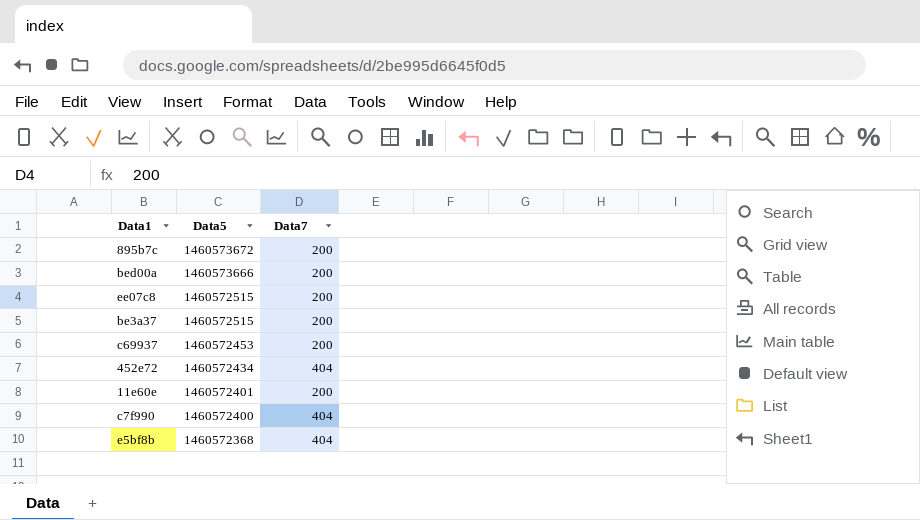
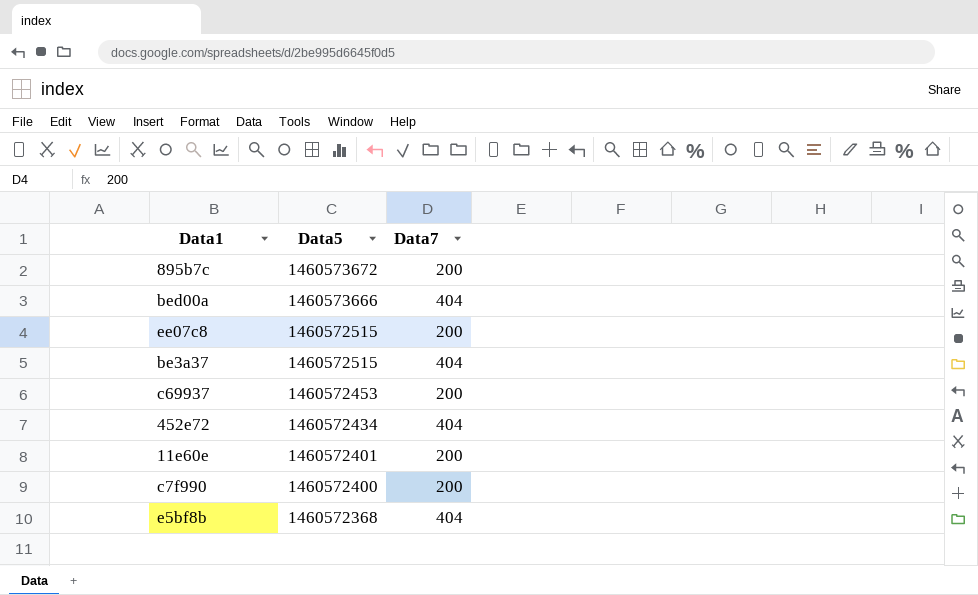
bed00a | Data7: 200 -> 404
be3a37 | Data7: 200 -> 404
c7f990 | Data7: 404 -> 200

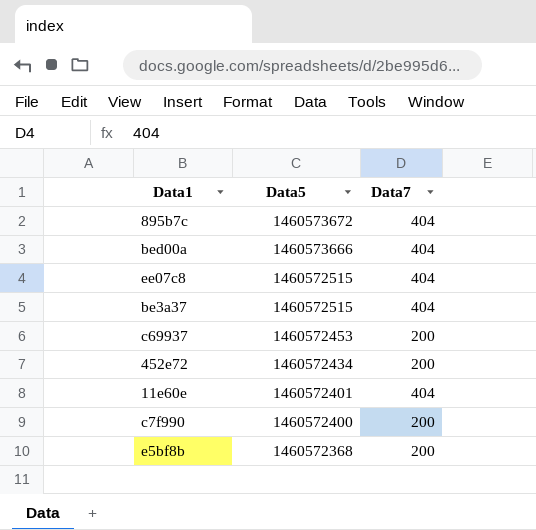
895b7c | Data7: 200 -> 404
ee07c8 | Data7: 200 -> 404
452e72 | Data7: 404 -> 200
11e60e | Data7: 200 -> 404
e5bf8b | Data7: 404 -> 200

